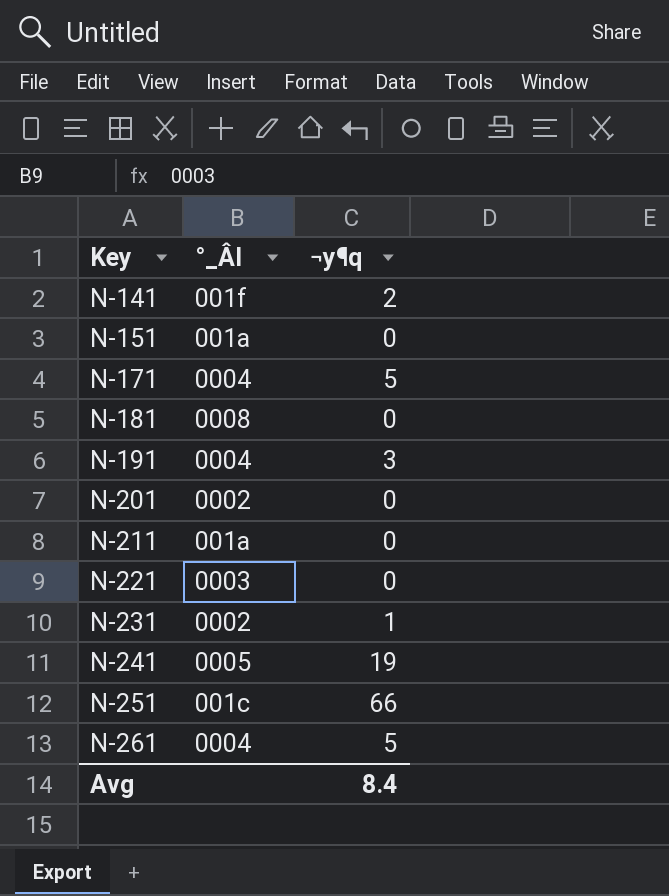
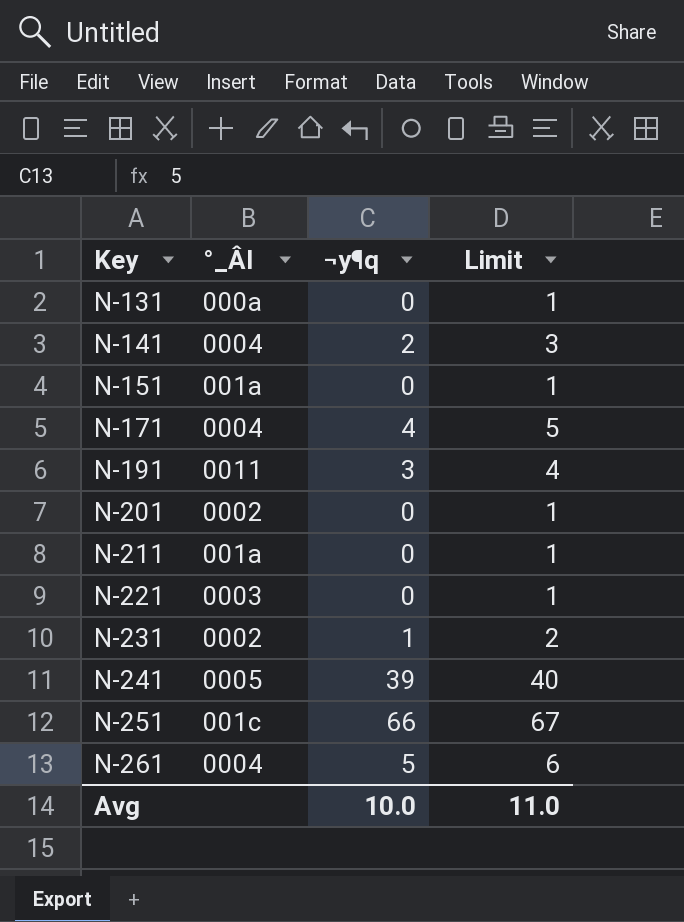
column Limit | formula: none -> [¬y¶q] + 1
row N-181: 0008 | 0 -> none
row N-131: none -> 000a | 0 | 1
N-141 | °_ÂI: 001f -> 0004
N-171 | ¬y¶q: 5 -> 4
N-191 | °_ÂI: 0004 -> 0011
N-241 | ¬y¶q: 19 -> 39
Avg | ¬y¶q: 8.4 -> 10.0

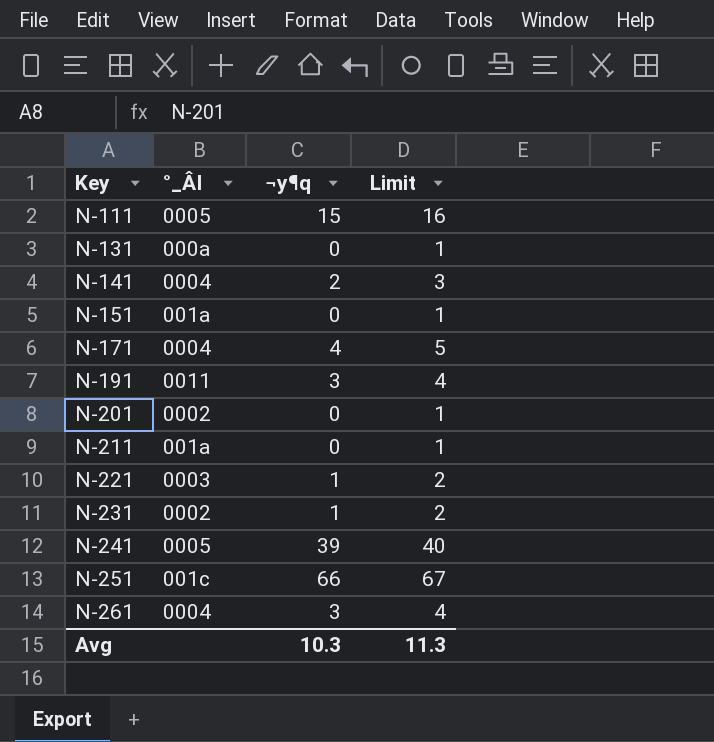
row N-111: none -> 0005 | 15 | 16
N-221 | ¬y¶q: 0 -> 1
N-221 | Limit: 1 -> 2
N-261 | ¬y¶q: 5 -> 3
N-261 | Limit: 6 -> 4
Avg | ¬y¶q: 10.0 -> 10.3
Avg | Limit: 11.0 -> 11.3

